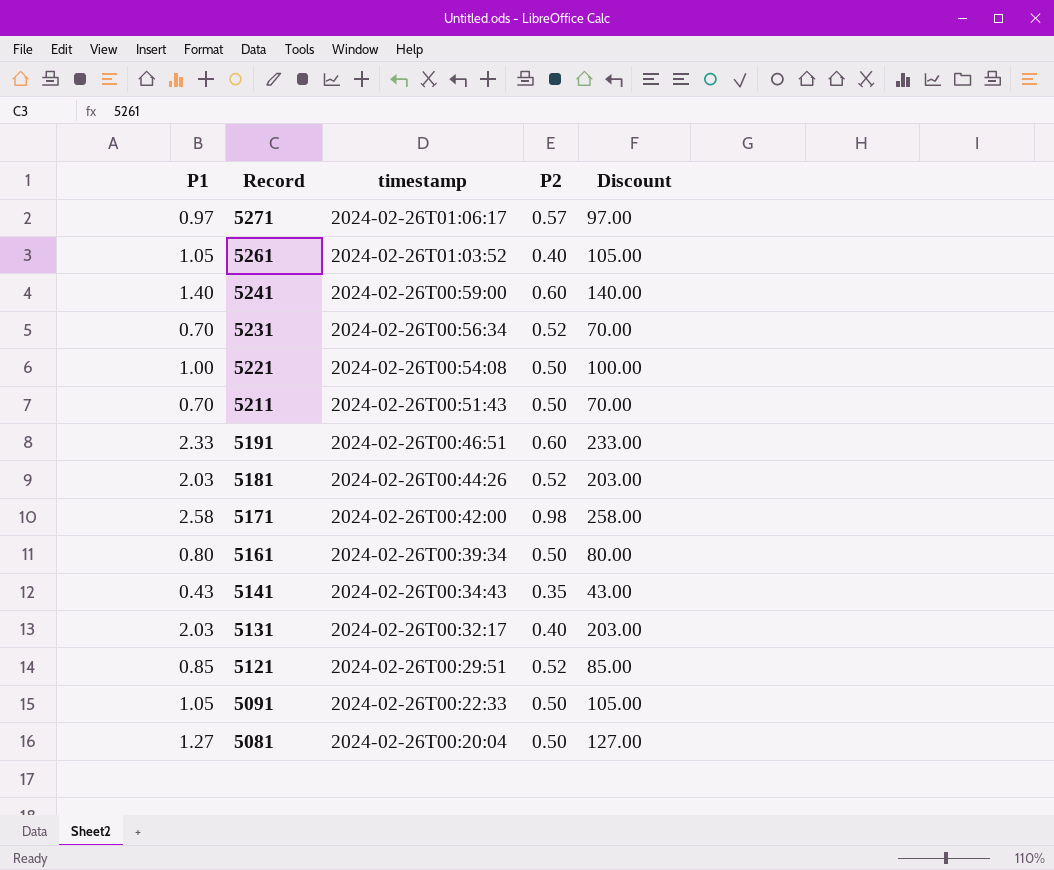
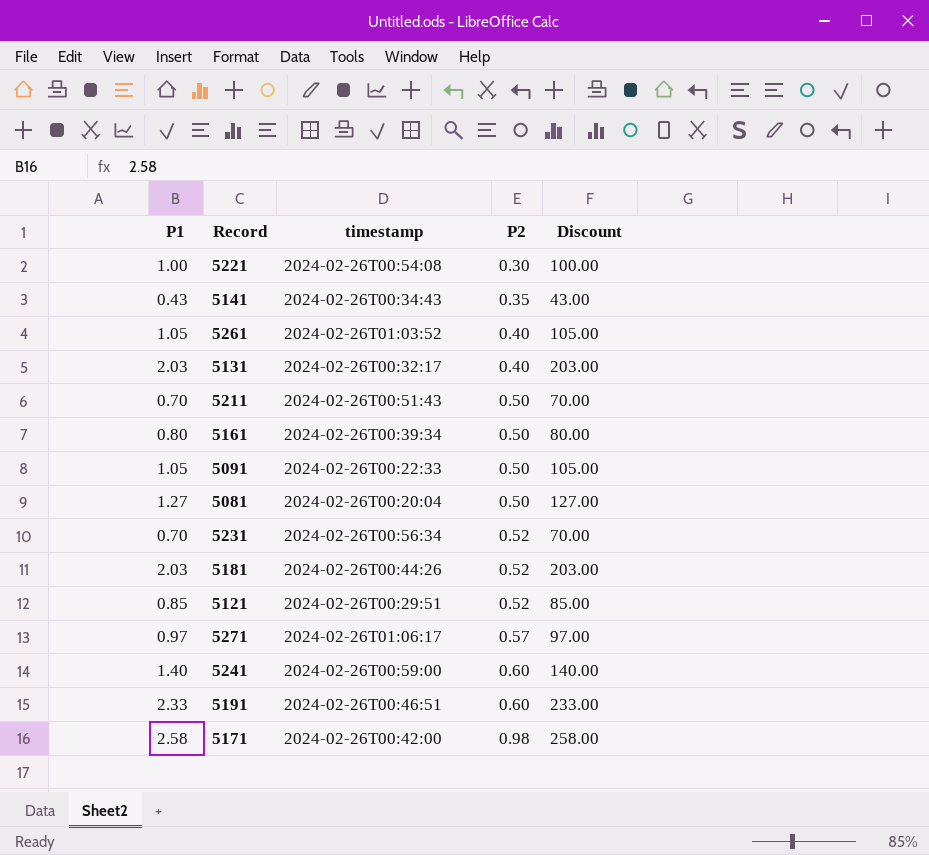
row order: Record descending -> P2 ascending
5221 | P2: 0.50 -> 0.30

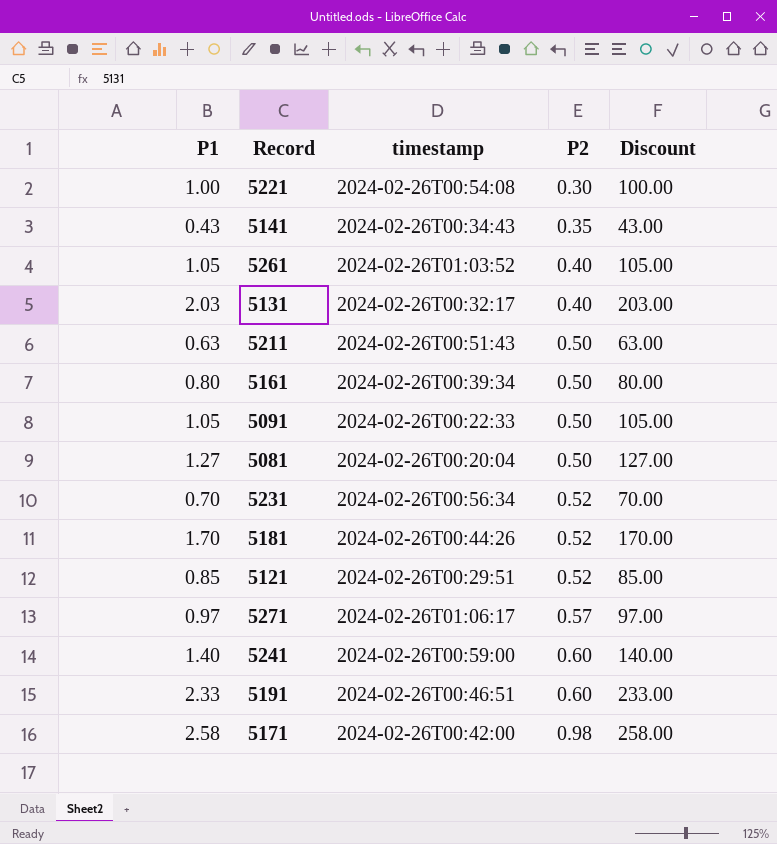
5211 | P1: 0.70 -> 0.63
5211 | Discount: 70.00 -> 63.00
5181 | P1: 2.03 -> 1.70
5181 | Discount: 203.00 -> 170.00

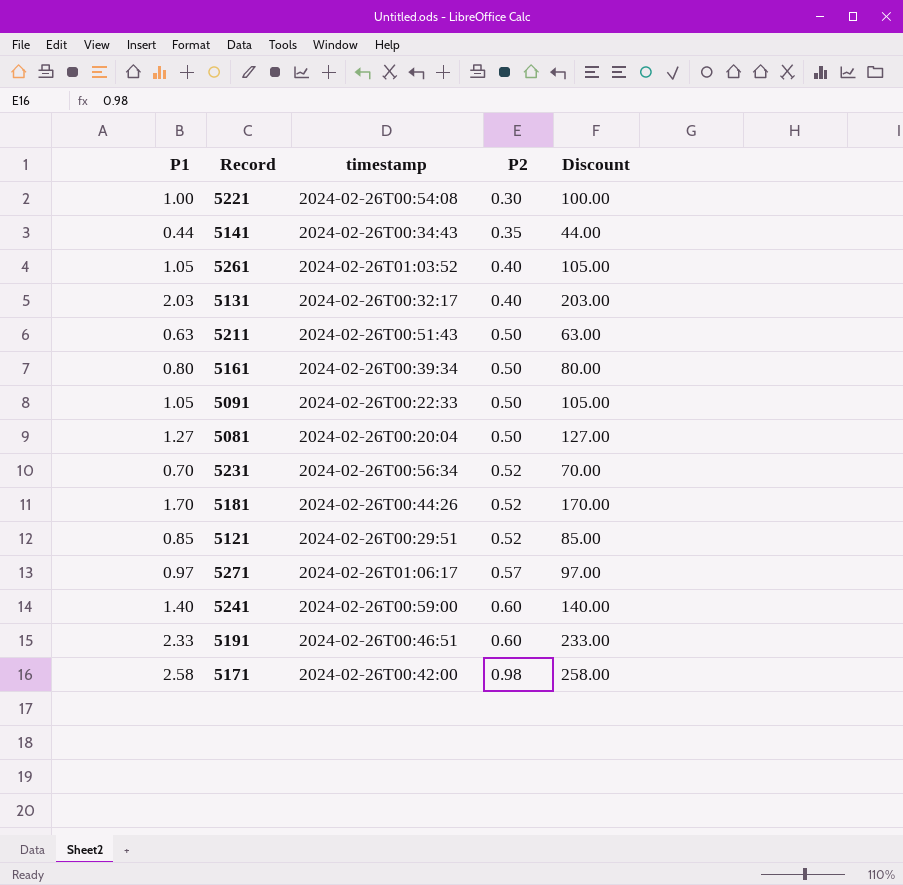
5141 | P1: 0.43 -> 0.44
5141 | Discount: 43.00 -> 44.00

